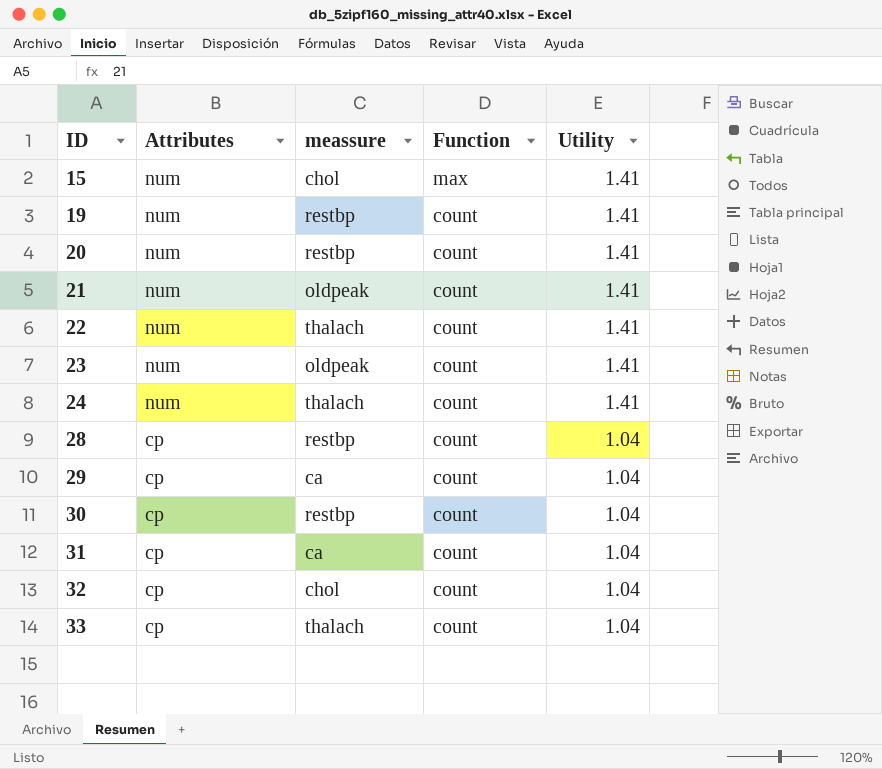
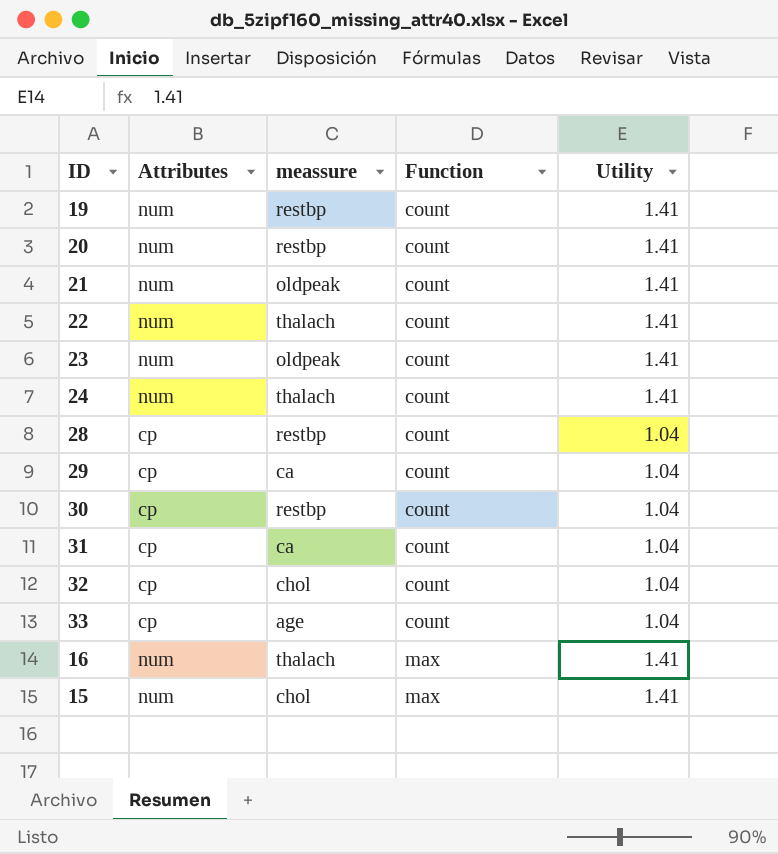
row order: ID ascending -> Function ascending
33 | meassure: thalach -> age
row 16: none -> num | thalach | max | 1.41

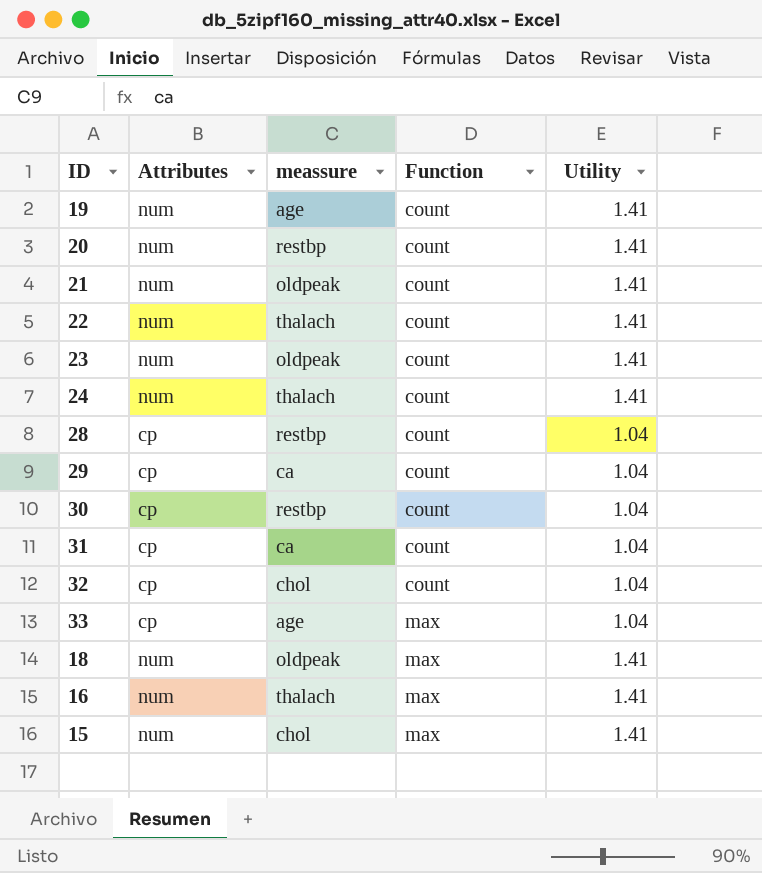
19 | meassure: restbp -> age
33 | Function: count -> max
row 18: none -> num | oldpeak | max | 1.41

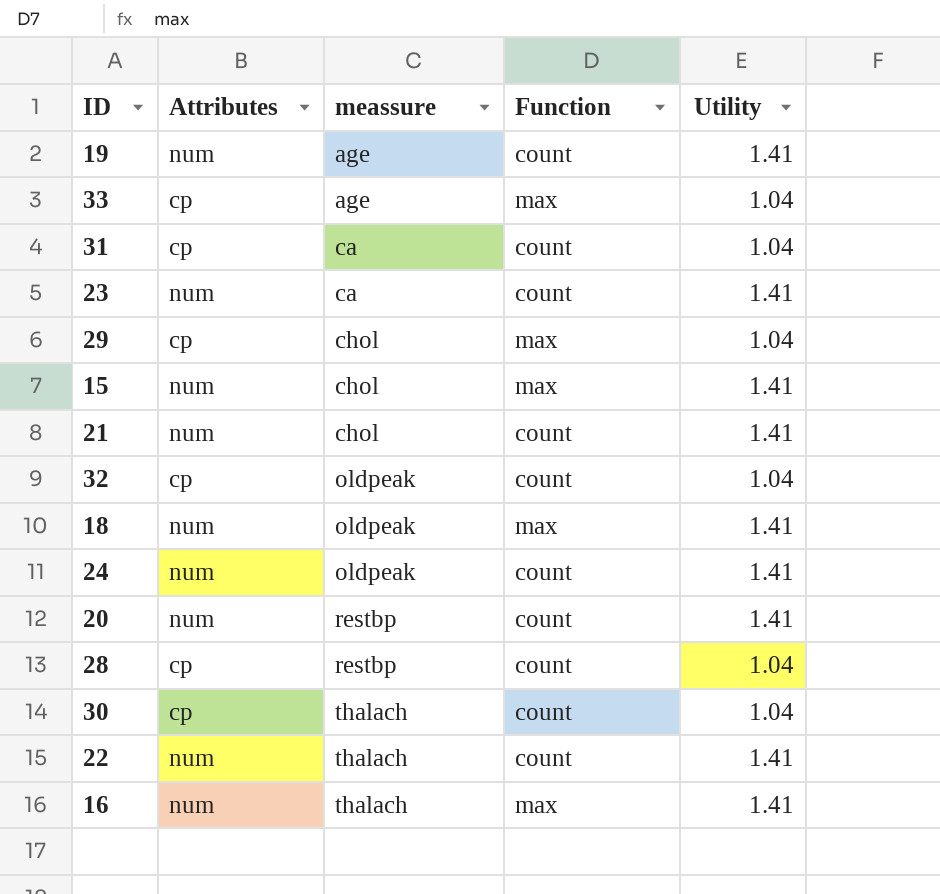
row order: Function ascending -> meassure ascending
23 | meassure: oldpeak -> ca
29 | meassure: ca -> chol
29 | Function: count -> max
21 | meassure: oldpeak -> chol
32 | meassure: chol -> oldpeak
24 | meassure: thalach -> oldpeak
30 | meassure: restbp -> thalach

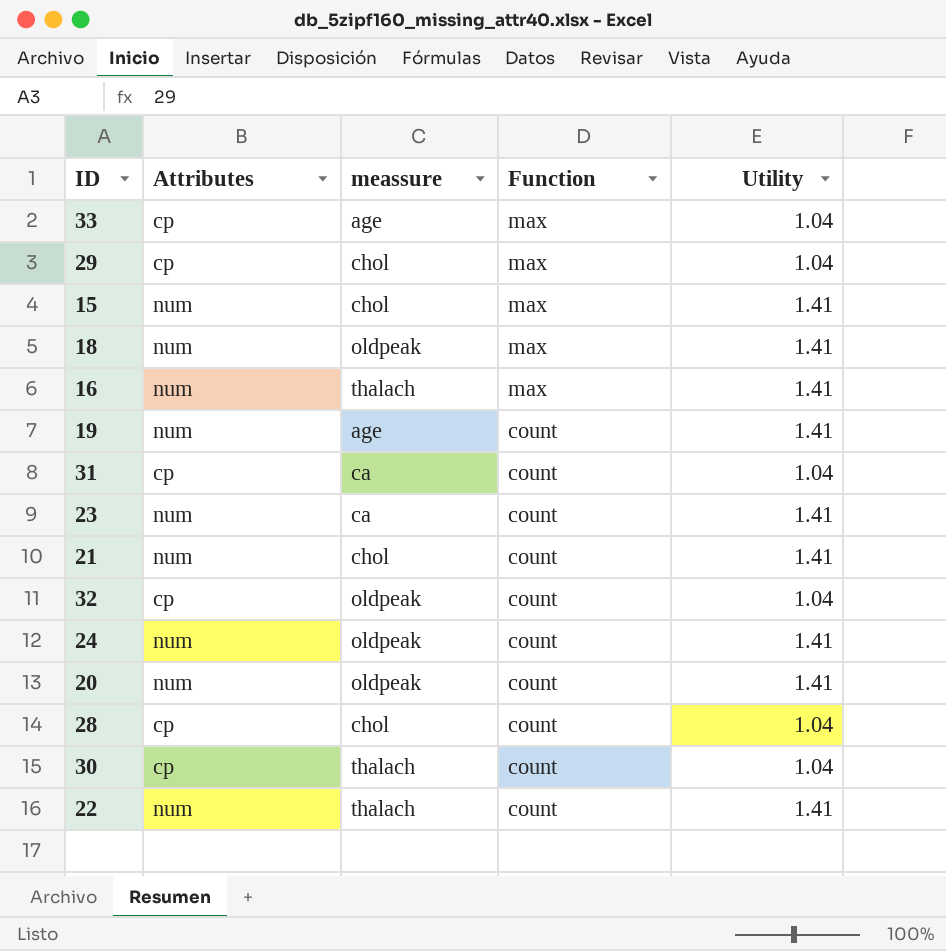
row order: meassure ascending -> Function descending
20 | meassure: restbp -> oldpeak
28 | meassure: restbp -> chol

